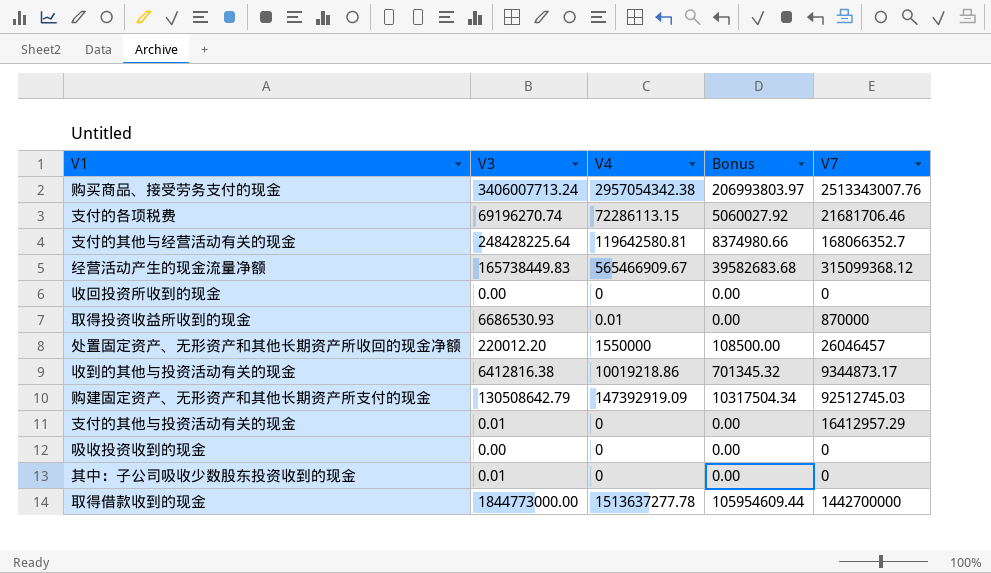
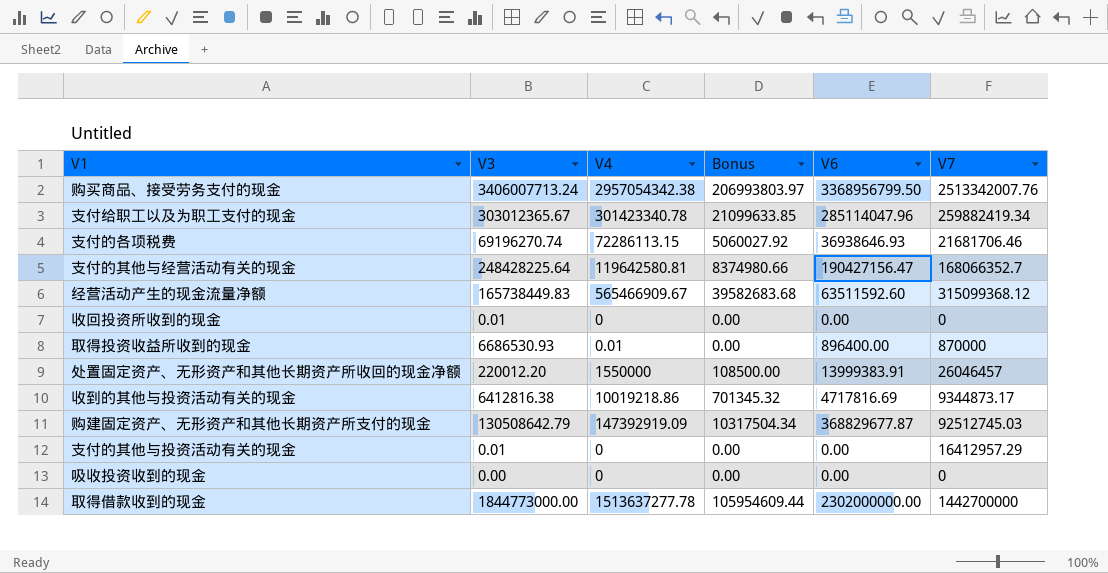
column V6 | position: none -> 5
row 其中：子公司吸收少数股东投资收到的现金: 0.01 | 0 | 0.00 | 0 -> none
购买商品、接受劳务支付的现金 | V7: 2513343007.76 -> 2513342007.76
row 支付给职工以及为职工支付的现金: none -> 303012365.67 | 301423340.78 | 21099633.85 | 285114047.96 | 259882419.34
收回投资所收到的现金 | V3: 0.00 -> 0.01

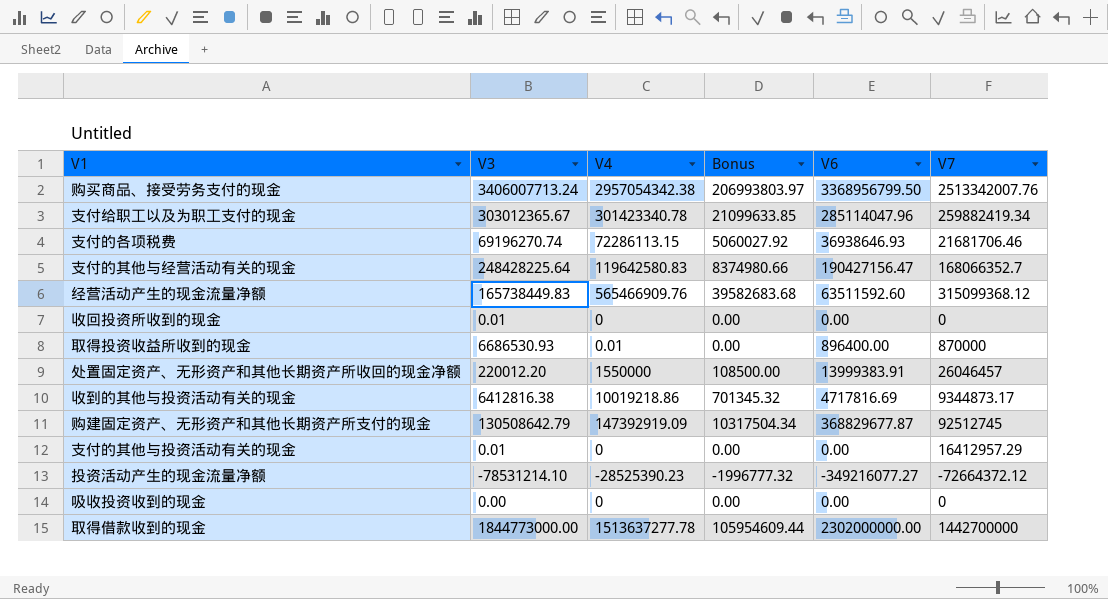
支付的其他与经营活动有关的现金 | V4: 119642580.81 -> 119642580.83
经营活动产生的现金流量净额 | V4: 565466909.67 -> 565466909.76
购建固定资产、无形资产和其他长期资产所支付的现金 | V7: 92512745.03 -> 92512745
row 投资活动产生的现金流量净额: none -> -78531214.10 | -28525390.23 | -1996777.32 | -349216077.27 | -72664372.12

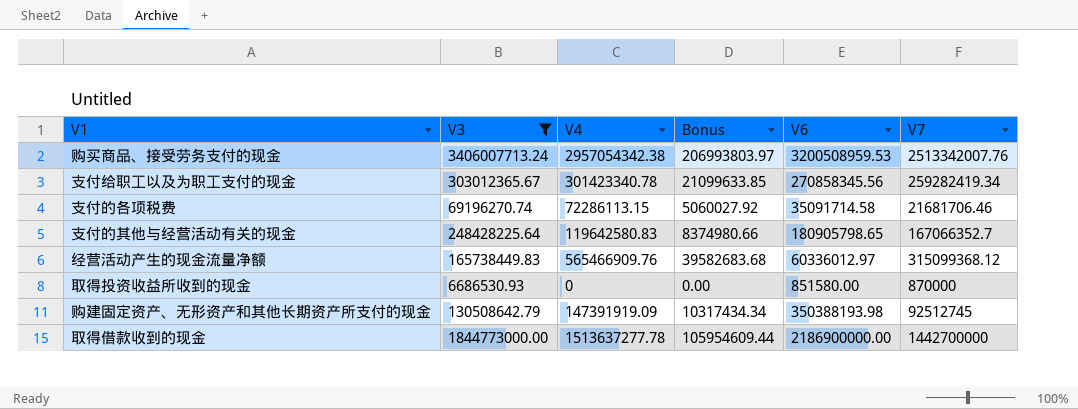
filter: none -> V3 >= 6686530.93
购买商品、接受劳务支付的现金 | V6: 3368956799.50 -> 3200508959.53
支付给职工以及为职工支付的现金 | V6: 285114047.96 -> 270858345.56
支付给职工以及为职工支付的现金 | V7: 259882419.34 -> 259282419.34
支付的各项税费 | V6: 36938646.93 -> 35091714.58
支付的其他与经营活动有关的现金 | V6: 190427156.47 -> 180905798.65
支付的其他与经营活动有关的现金 | V7: 168066352.7 -> 167066352.7
经营活动产生的现金流量净额 | V6: 63511592.60 -> 60336012.97
取得投资收益所收到的现金 | V4: 0.01 -> 0
取得投资收益所收到的现金 | V6: 896400.00 -> 851580.00
购建固定资产、无形资产和其他长期资产所支付的现金 | V4: 147392919.09 -> 147391919.09
购建固定资产、无形资产和其他长期资产所支付的现金 | Bonus: 10317504.34 -> 10317434.34
购建固定资产、无形资产和其他长期资产所支付的现金 | V6: 368829677.87 -> 350388193.98
取得借款收到的现金 | V6: 2302000000.00 -> 2186900000.00

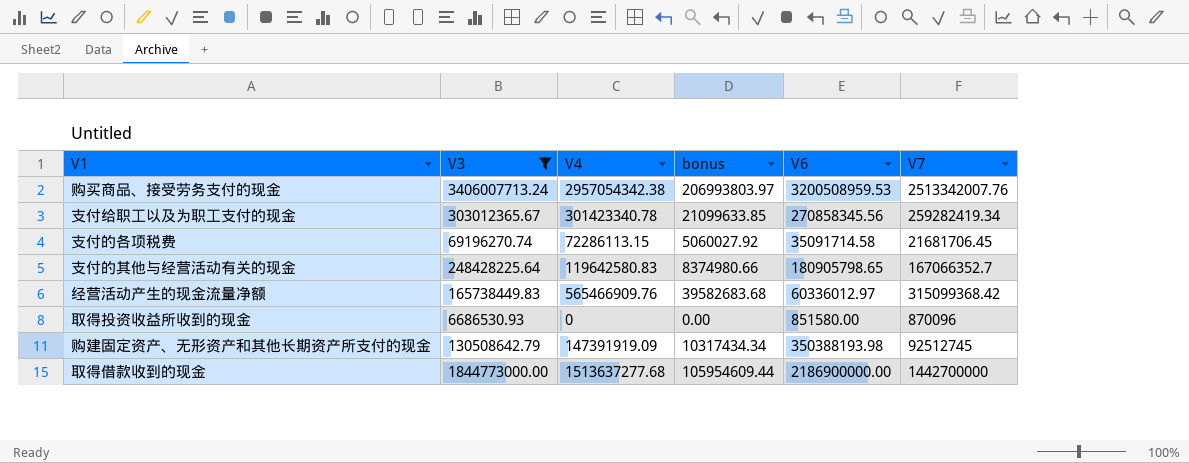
column name: Bonus -> bonus
支付的各项税费 | V7: 21681706.46 -> 21681706.45
经营活动产生的现金流量净额 | V7: 315099368.12 -> 315099368.42
取得投资收益所收到的现金 | V7: 870000 -> 870096
取得借款收到的现金 | V4: 1513637277.78 -> 1513637277.68

